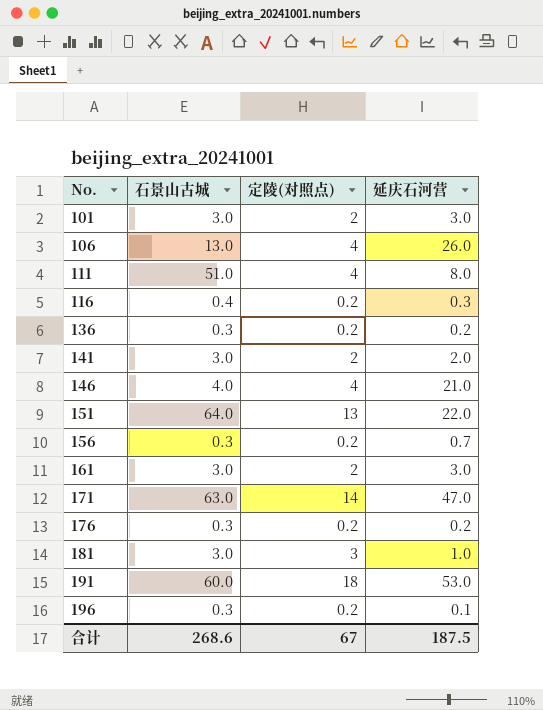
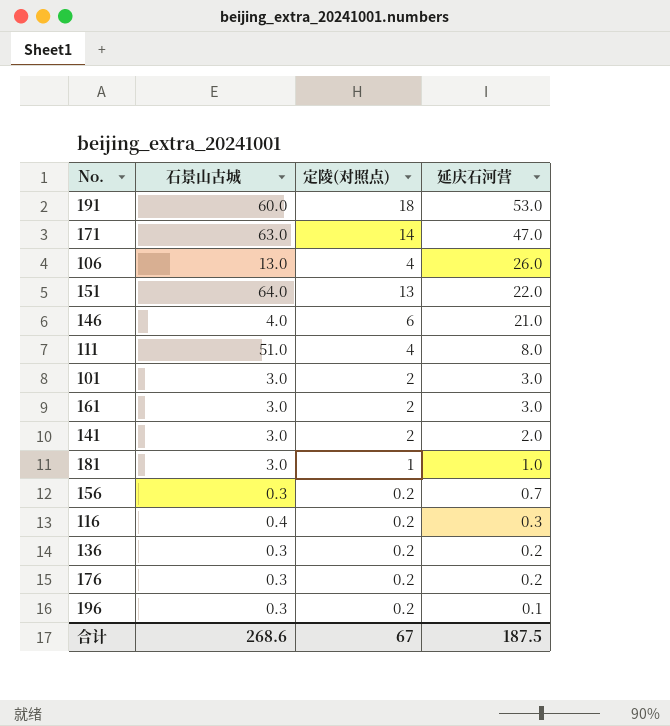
row order: No. ascending -> 延庆石河营 descending
146 | 定陵(对照点): 4 -> 6
181 | 定陵(对照点): 3 -> 1

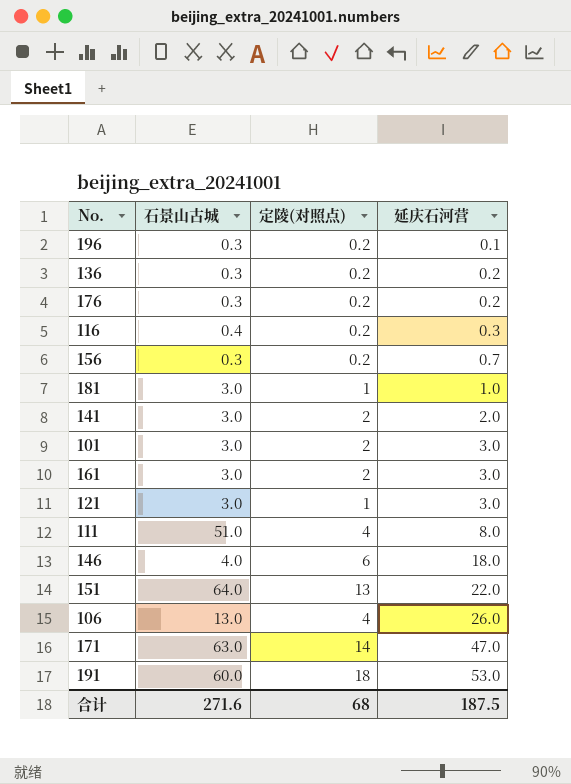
row order: 延庆石河营 descending -> 延庆石河营 ascending
row 121: none -> 3.0 | 1 | 3.0
146 | 延庆石河营: 21.0 -> 18.0
合计 | 石景山古城: 268.6 -> 271.6
合计 | 定陵(对照点): 67 -> 68

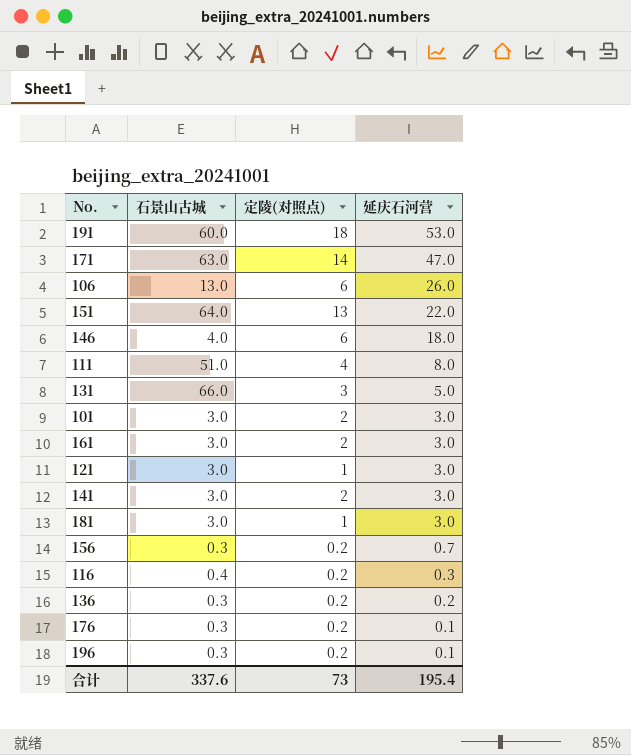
row order: 延庆石河营 ascending -> 延庆石河营 descending
106 | 定陵(对照点): 4 -> 6
row 131: none -> 66.0 | 3 | 5.0
141 | 延庆石河营: 2.0 -> 3.0
181 | 延庆石河营: 1.0 -> 3.0
176 | 延庆石河营: 0.2 -> 0.1
合计 | 石景山古城: 271.6 -> 337.6
合计 | 定陵(对照点): 68 -> 73
合计 | 延庆石河营: 187.5 -> 195.4

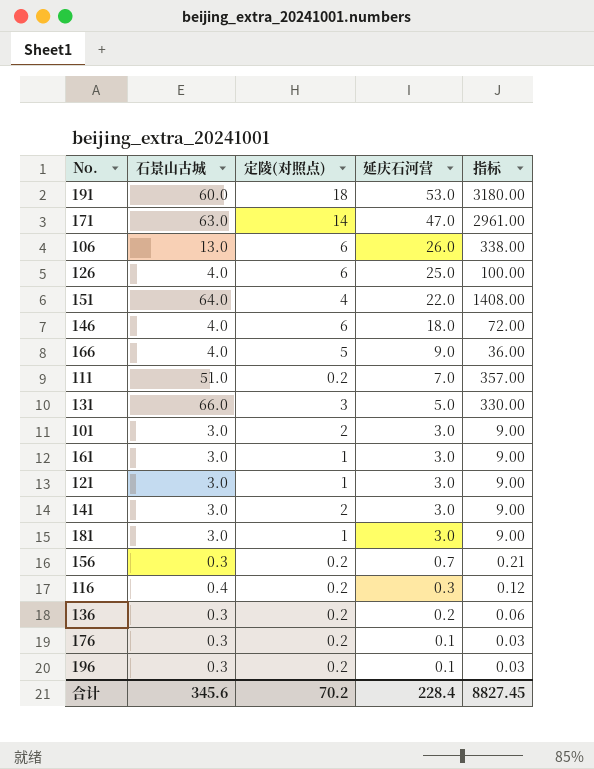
column 指标 | formula: none -> [石景山古城] * [延庆石河营]
row 126: none -> 4.0 | 6 | 25.0 | 100.00
151 | 定陵(对照点): 13 -> 4
row 166: none -> 4.0 | 5 | 9.0 | 36.00
111 | 定陵(对照点): 4 -> 0.2
111 | 延庆石河营: 8.0 -> 7.0
161 | 定陵(对照点): 2 -> 1
合计 | 石景山古城: 337.6 -> 345.6
合计 | 定陵(对照点): 73 -> 70.2
合计 | 延庆石河营: 195.4 -> 228.4

